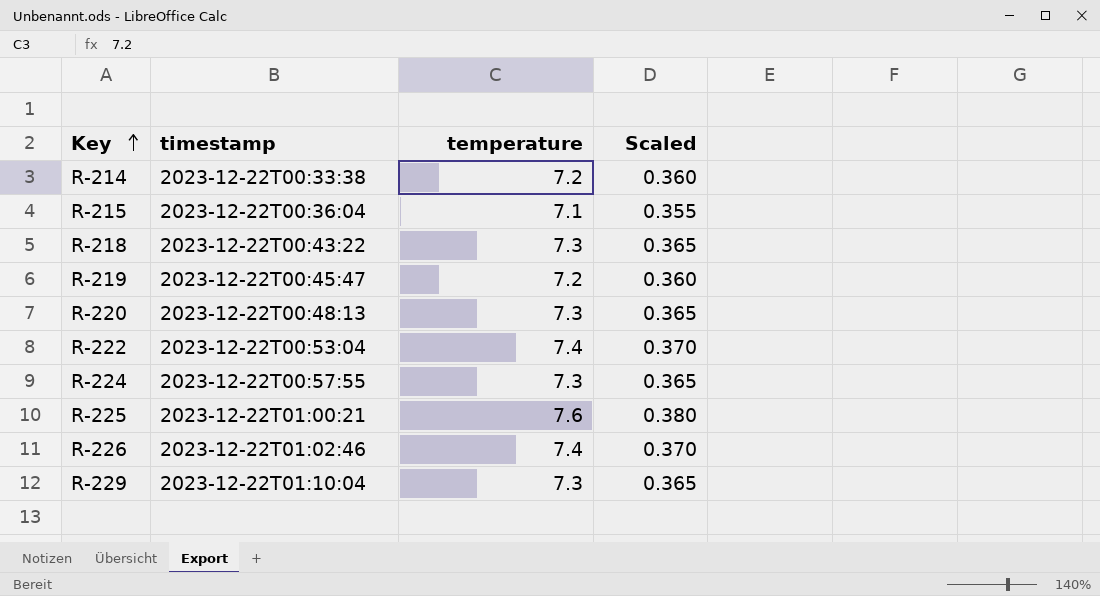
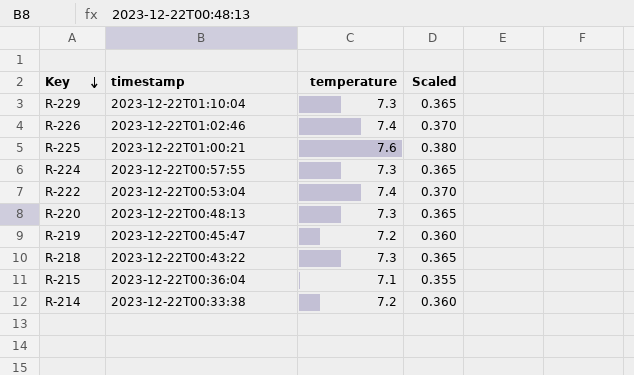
row order: Key ascending -> Key descending

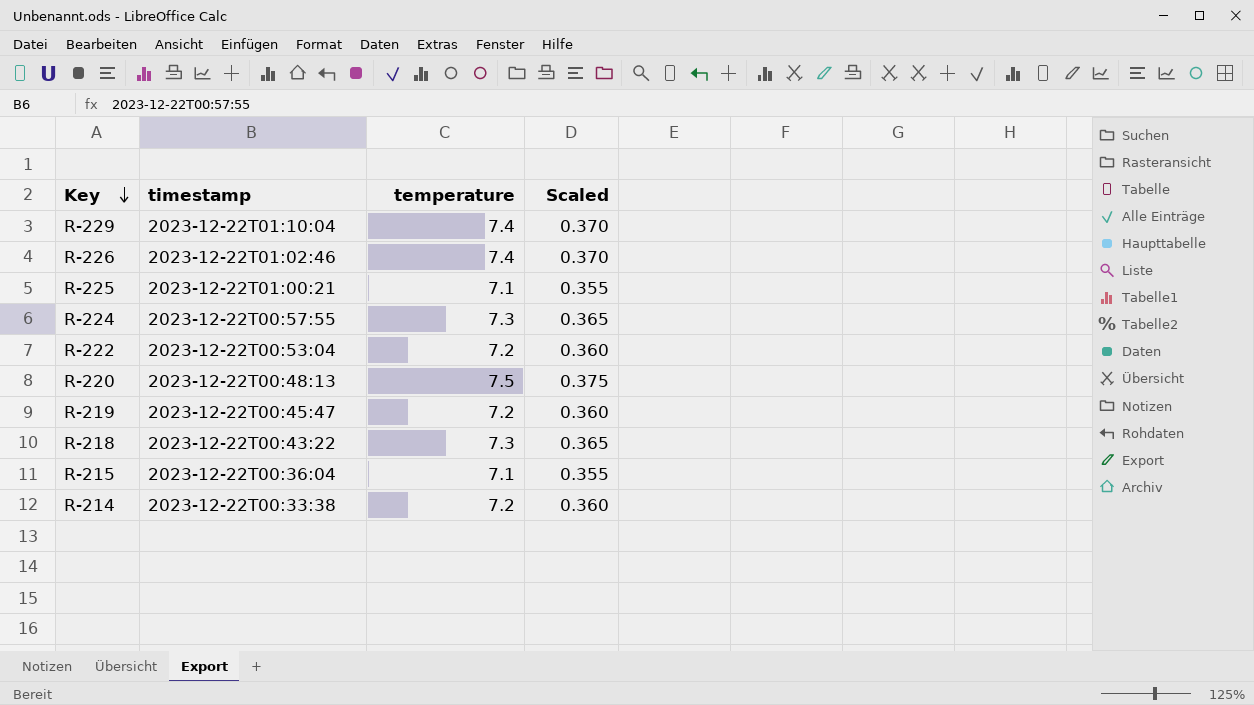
R-229 | temperature: 7.3 -> 7.4
R-229 | Scaled: 0.365 -> 0.370
R-225 | temperature: 7.6 -> 7.1
R-225 | Scaled: 0.380 -> 0.355
R-222 | temperature: 7.4 -> 7.2
R-222 | Scaled: 0.370 -> 0.360
R-220 | temperature: 7.3 -> 7.5
R-220 | Scaled: 0.365 -> 0.375

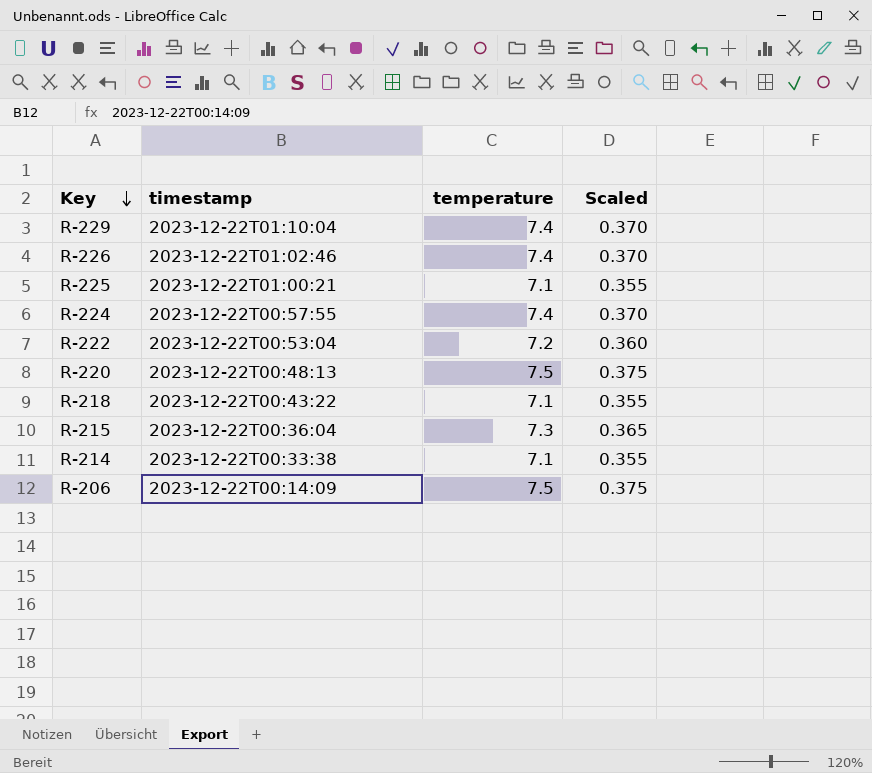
row R-219: 2023-12-22T00:45:47 | 7.2 | 0.360 -> none
R-224 | temperature: 7.3 -> 7.4
R-224 | Scaled: 0.365 -> 0.370
R-218 | temperature: 7.3 -> 7.1
R-218 | Scaled: 0.365 -> 0.355
R-215 | temperature: 7.1 -> 7.3
R-215 | Scaled: 0.355 -> 0.365
R-214 | temperature: 7.2 -> 7.1
R-214 | Scaled: 0.360 -> 0.355
row R-206: none -> 2023-12-22T00:14:09 | 7.5 | 0.375

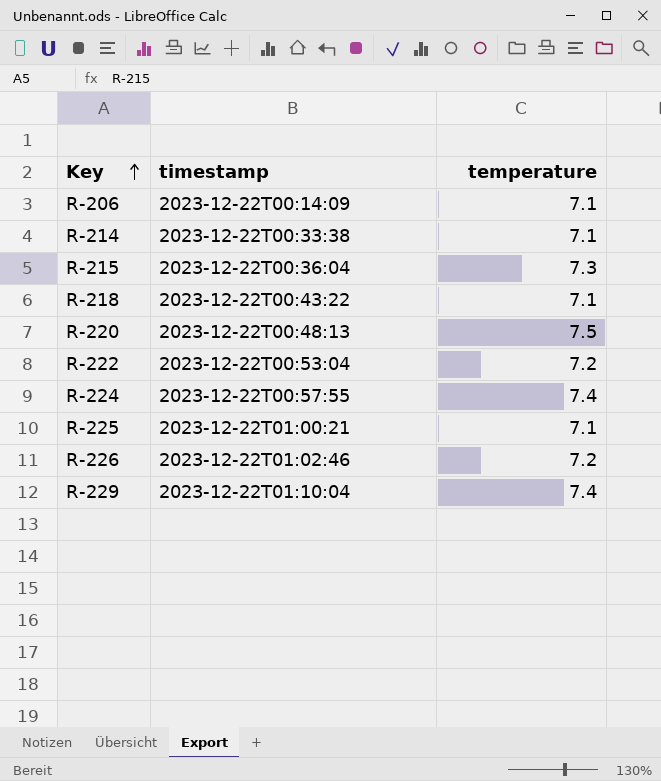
row order: Key descending -> Key ascending
column Scaled | formula: [temperature] * 0.05 -> none
R-206 | temperature: 7.5 -> 7.1
R-226 | temperature: 7.4 -> 7.2

